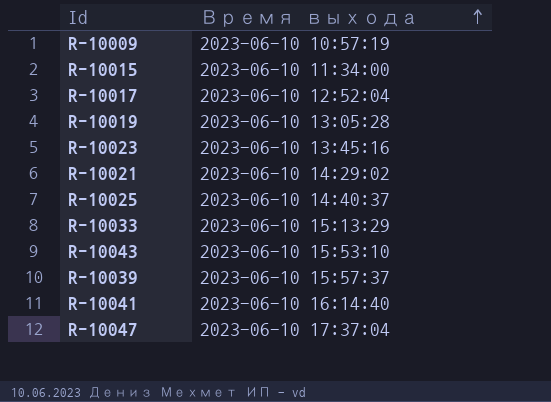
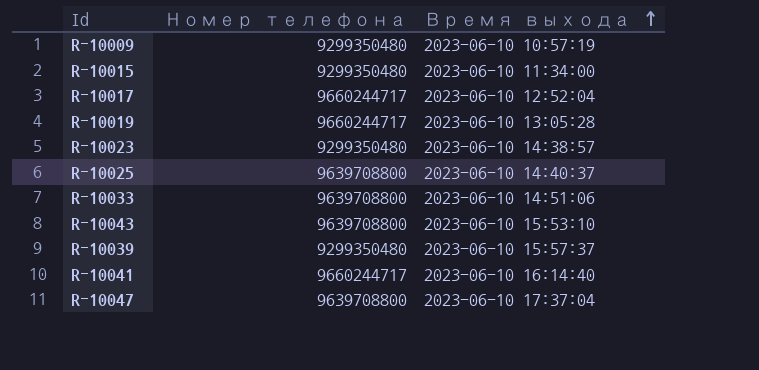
column Номер телефона | position: none -> 2
row R-10021: 2023-06-10 14:29:02 -> none
R-10023 | Время выхода: 2023-06-10 13:45:16 -> 2023-06-10 14:38:57
R-10033 | Время выхода: 2023-06-10 15:13:29 -> 2023-06-10 14:51:06

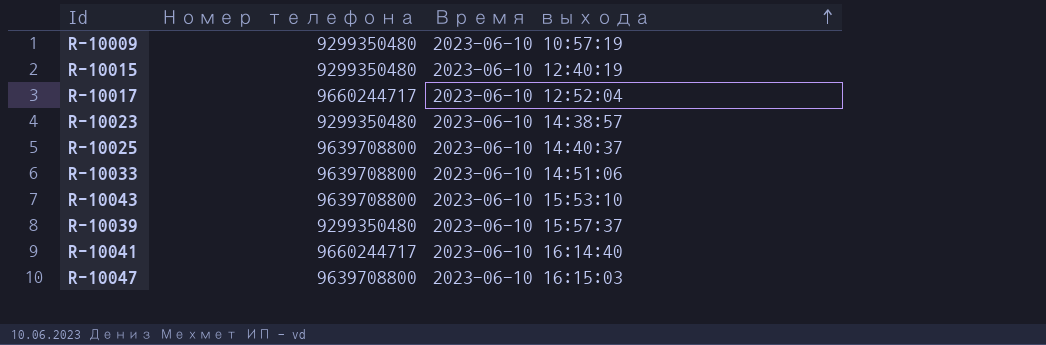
row R-10019: 9660244717 | 2023-06-10 13:05:28 -> none
R-10015 | Время выхода: 2023-06-10 11:34:00 -> 2023-06-10 12:40:19
R-10047 | Время выхода: 2023-06-10 17:37:04 -> 2023-06-10 16:15:03

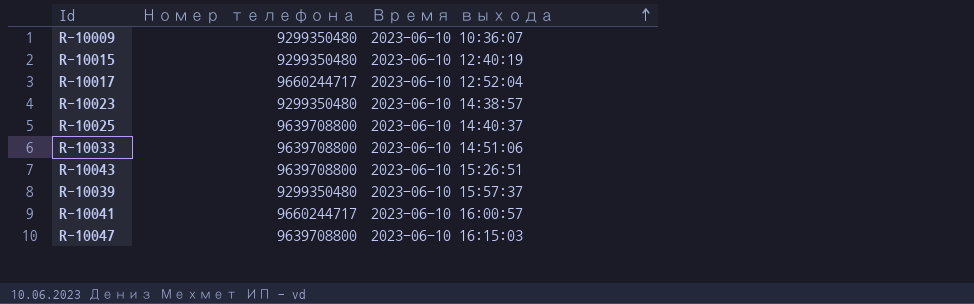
R-10009 | Время выхода: 2023-06-10 10:57:19 -> 2023-06-10 10:36:07
R-10043 | Время выхода: 2023-06-10 15:53:10 -> 2023-06-10 15:26:51
R-10041 | Время выхода: 2023-06-10 16:14:40 -> 2023-06-10 16:00:57

